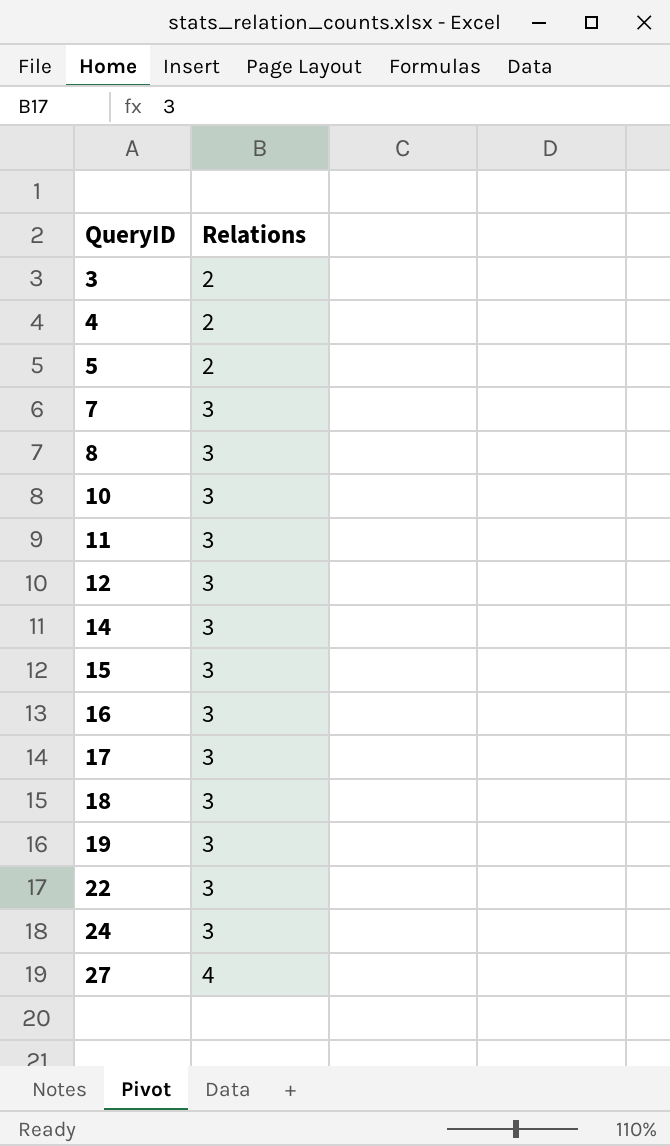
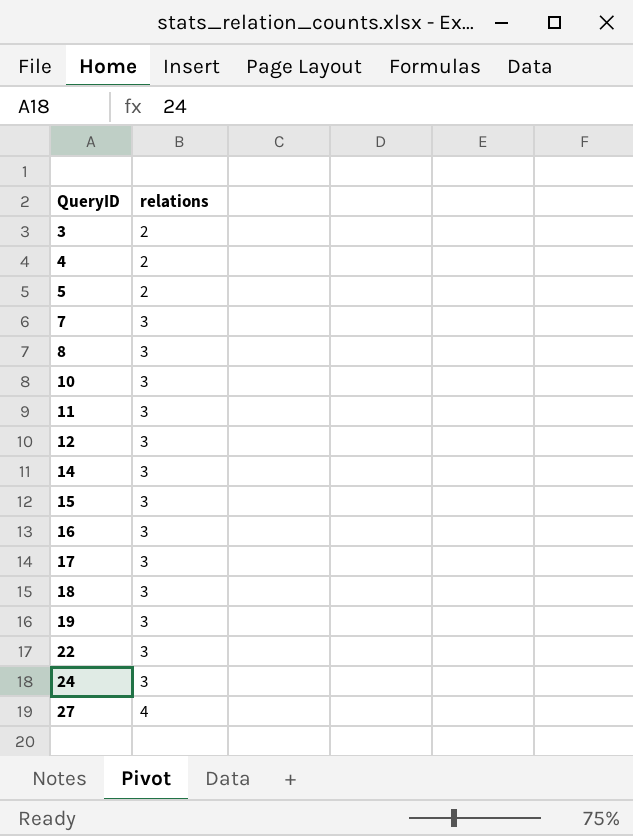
column name: Relations -> relations

